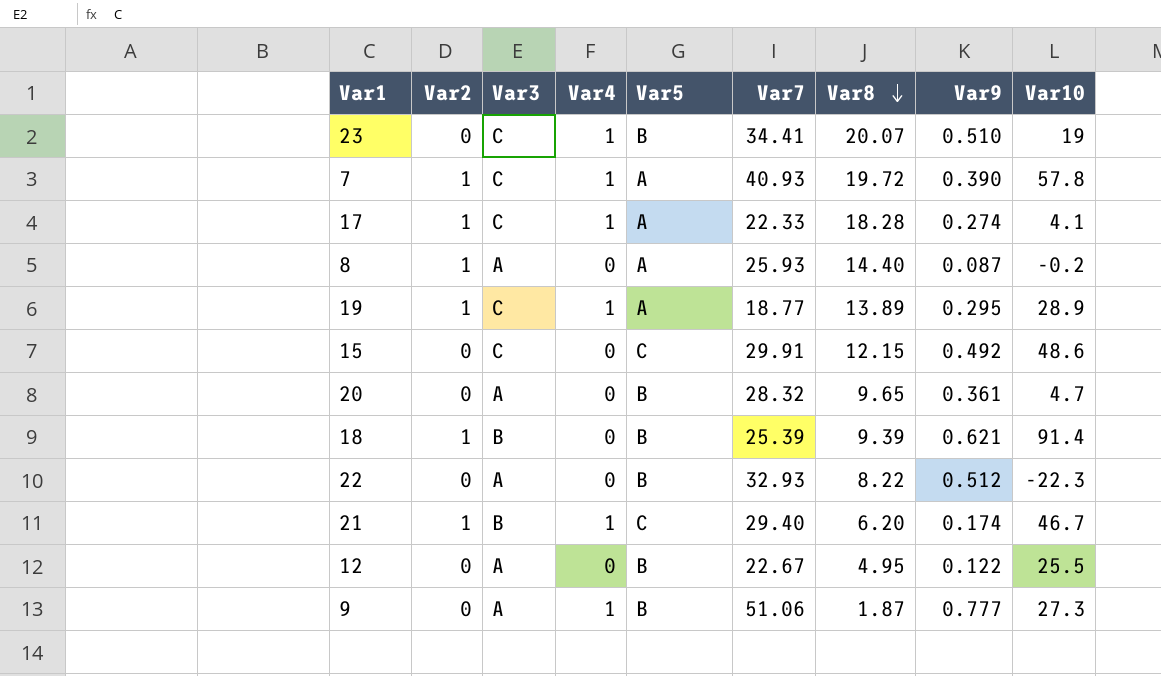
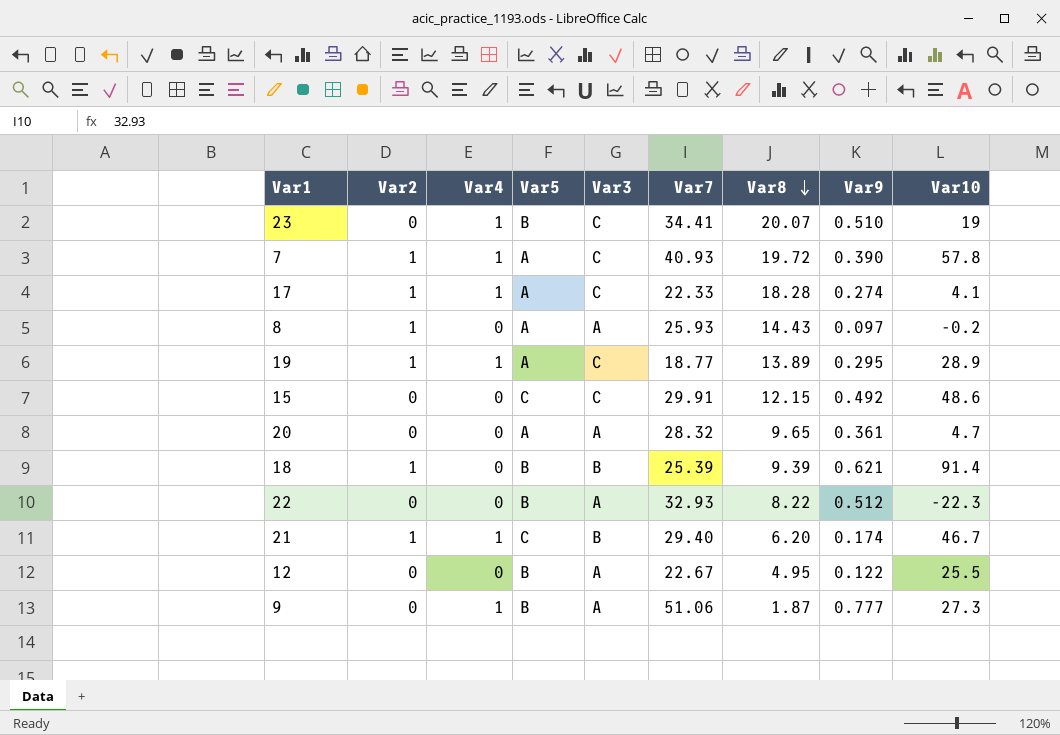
column Var3 | position: 3 -> 5
8 | Var8: 14.40 -> 14.43
8 | Var9: 0.087 -> 0.097
20 | Var5: B -> A

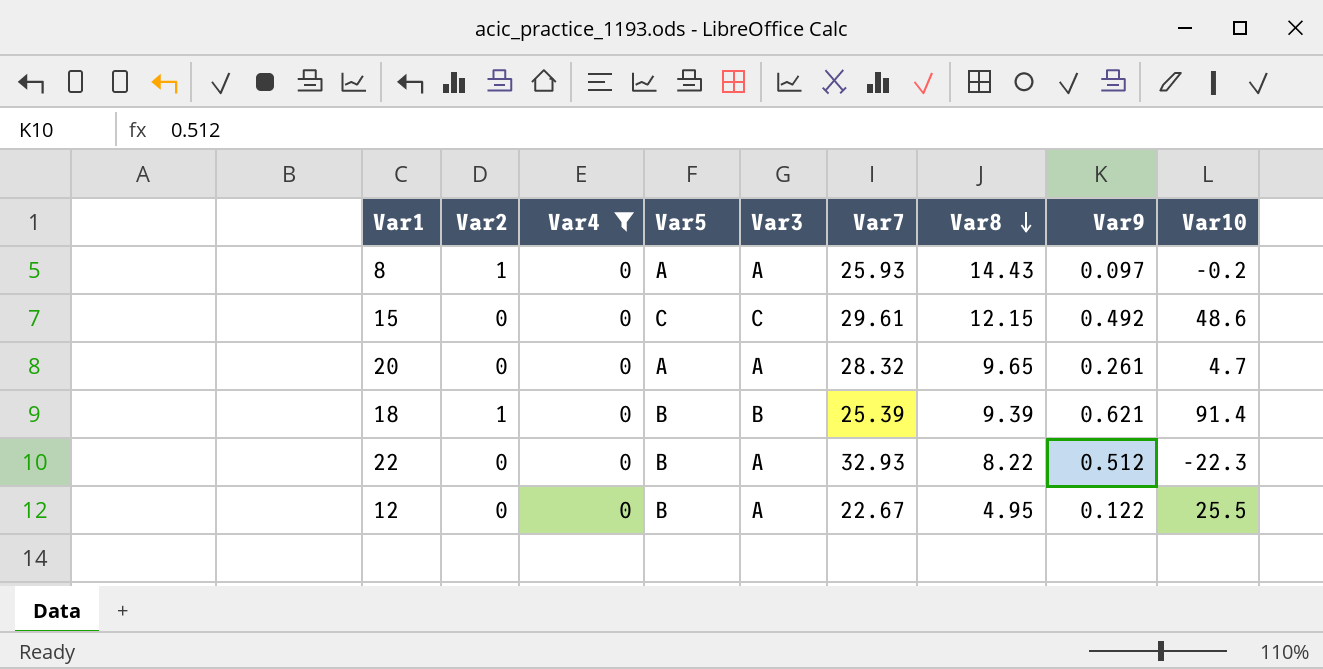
filter: none -> Var4 = 0
15 | Var7: 29.91 -> 29.61
20 | Var9: 0.361 -> 0.261

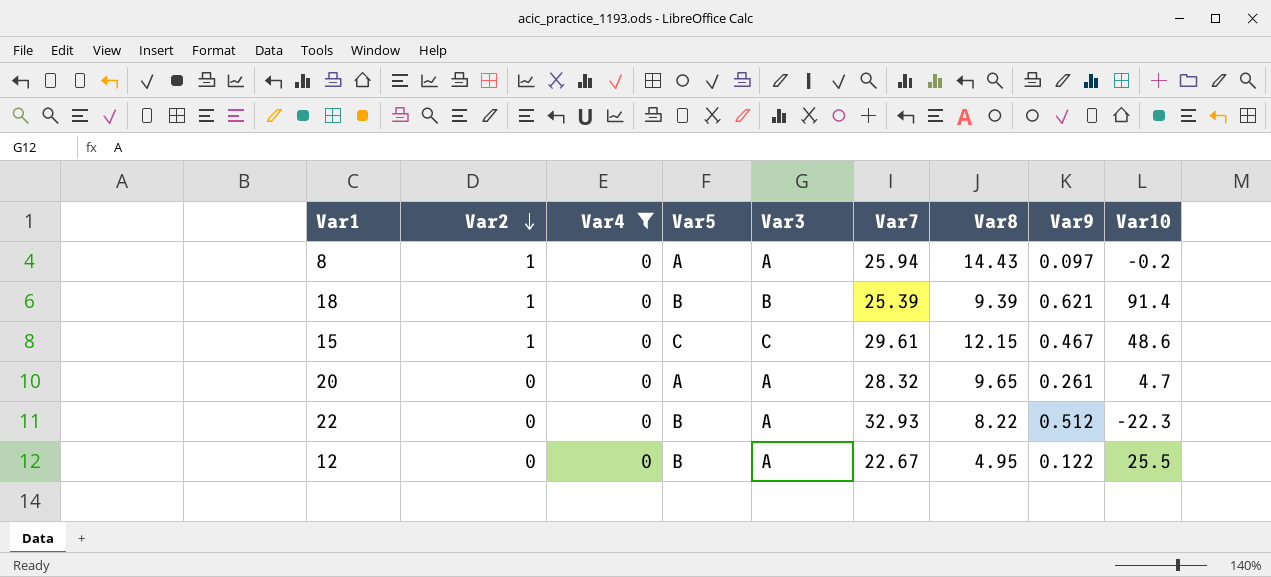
row order: Var8 descending -> Var2 descending
8 | Var7: 25.93 -> 25.94
15 | Var2: 0 -> 1
15 | Var9: 0.492 -> 0.467

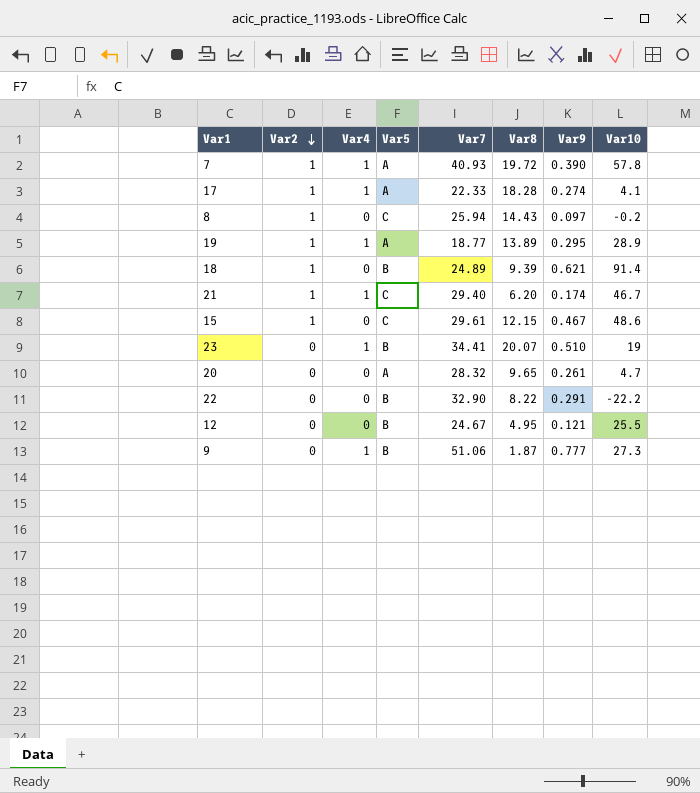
filter: Var4 = 0 -> none
column Var3 | position: 5 -> none
8 | Var5: A -> C
18 | Var7: 25.39 -> 24.89
22 | Var7: 32.93 -> 32.90
22 | Var9: 0.512 -> 0.291
22 | Var10: -22.3 -> -22.2
12 | Var7: 22.67 -> 24.67
12 | Var9: 0.122 -> 0.121

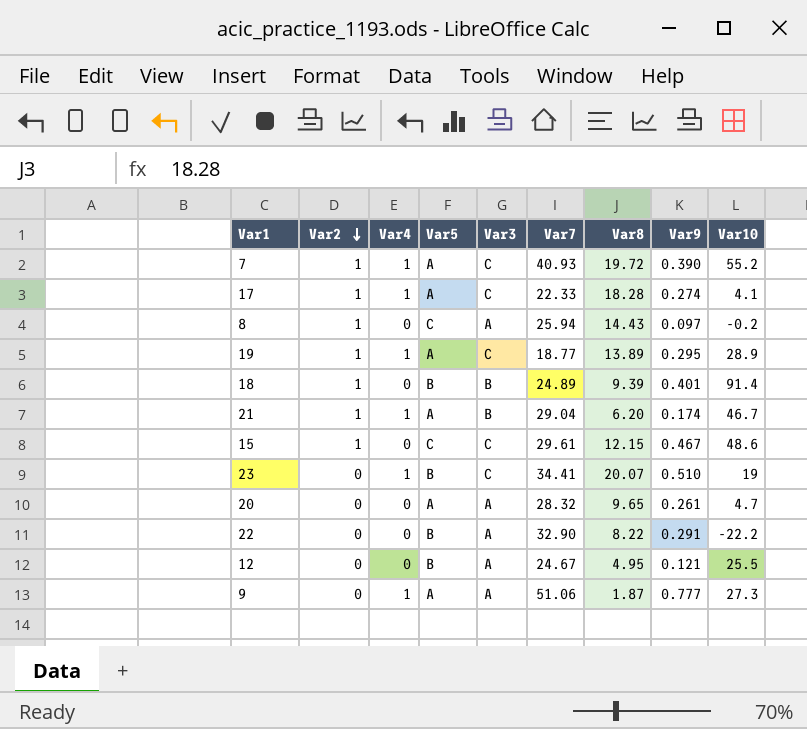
column Var3 | position: none -> 5
7 | Var10: 57.8 -> 55.2
18 | Var9: 0.621 -> 0.401
21 | Var5: C -> A
21 | Var7: 29.40 -> 29.04
9 | Var5: B -> A

